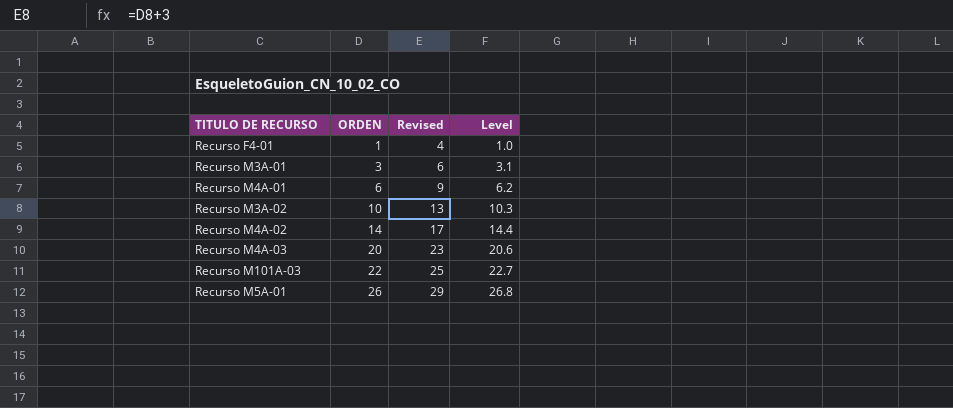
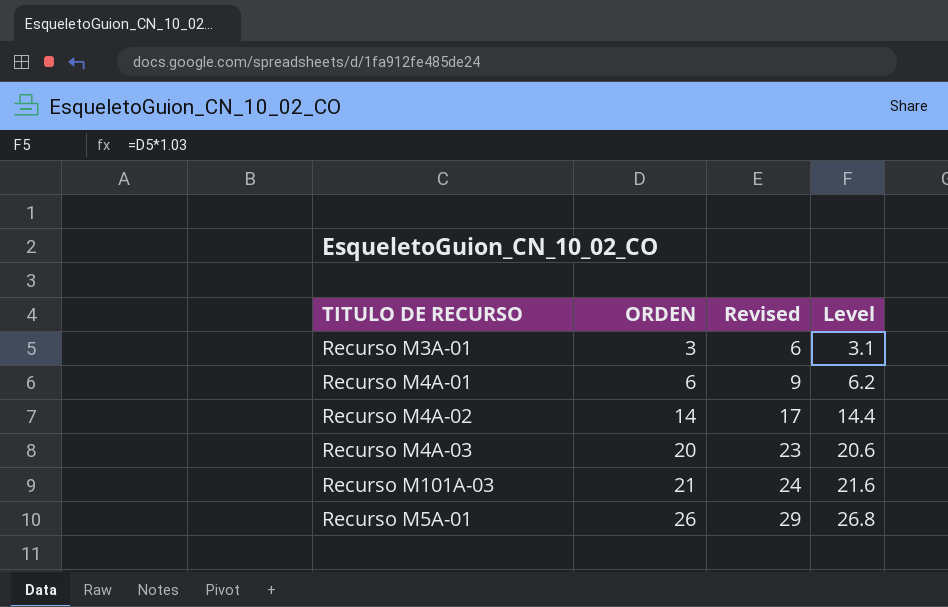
row Recurso F4-01: 1 | 4 | 1.0 -> none
row Recurso M3A-02: 10 | 13 | 10.3 -> none
Recurso M101A-03 | ORDEN: 22 -> 21
Recurso M101A-03 | Revised: 25 -> 24
Recurso M101A-03 | Level: 22.7 -> 21.6

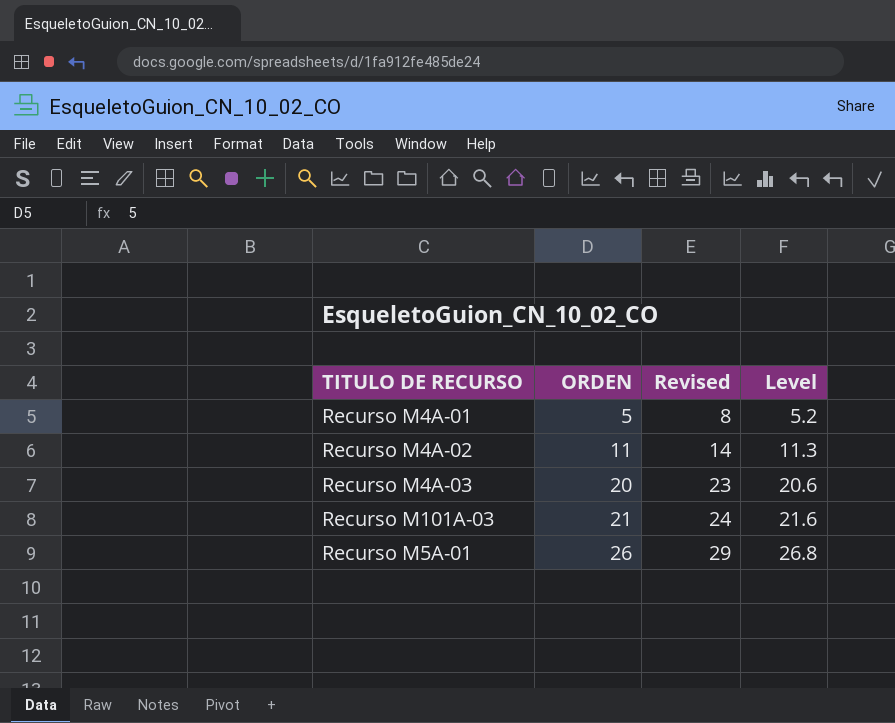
row Recurso M3A-01: 3 | 6 | 3.1 -> none
Recurso M4A-01 | ORDEN: 6 -> 5
Recurso M4A-01 | Revised: 9 -> 8
Recurso M4A-01 | Level: 6.2 -> 5.2
Recurso M4A-02 | ORDEN: 14 -> 11
Recurso M4A-02 | Revised: 17 -> 14
Recurso M4A-02 | Level: 14.4 -> 11.3

